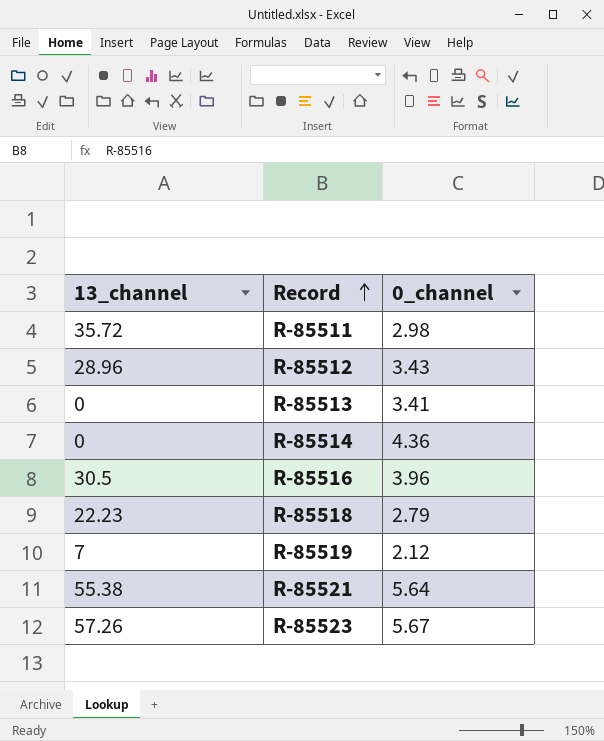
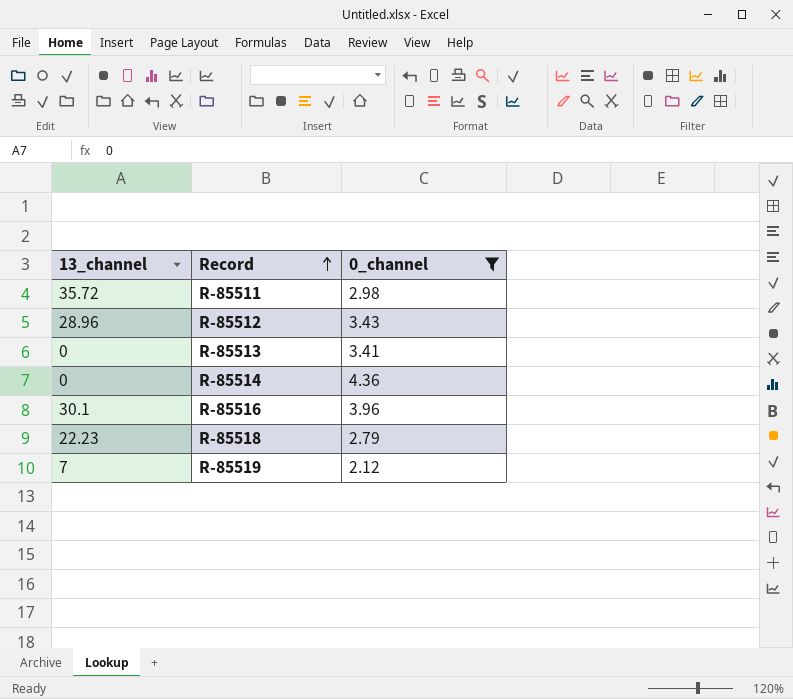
filter: none -> 0_channel <= 4.36
R-85516 | 13_channel: 30.5 -> 30.1

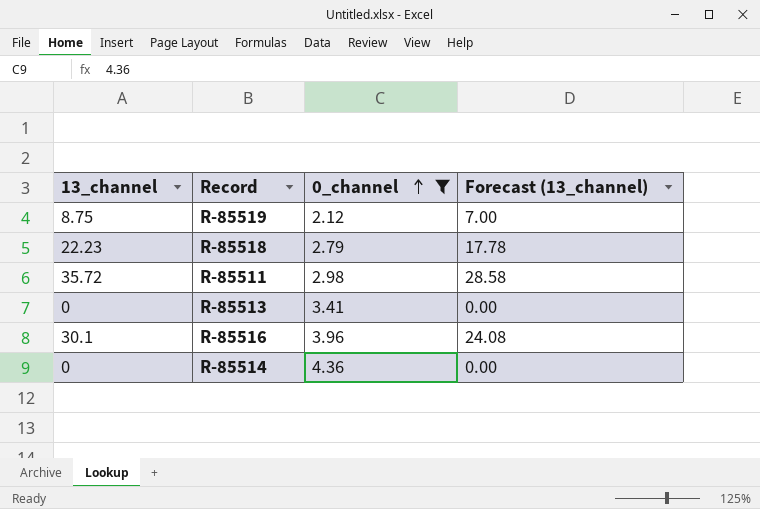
row order: Record ascending -> 0_channel ascending
column Forecast (13_channel) | formula: none -> [13_channel] * 0.8
row R-85512: 28.96 | 3.43 -> none
R-85519 | 13_channel: 7 -> 8.75

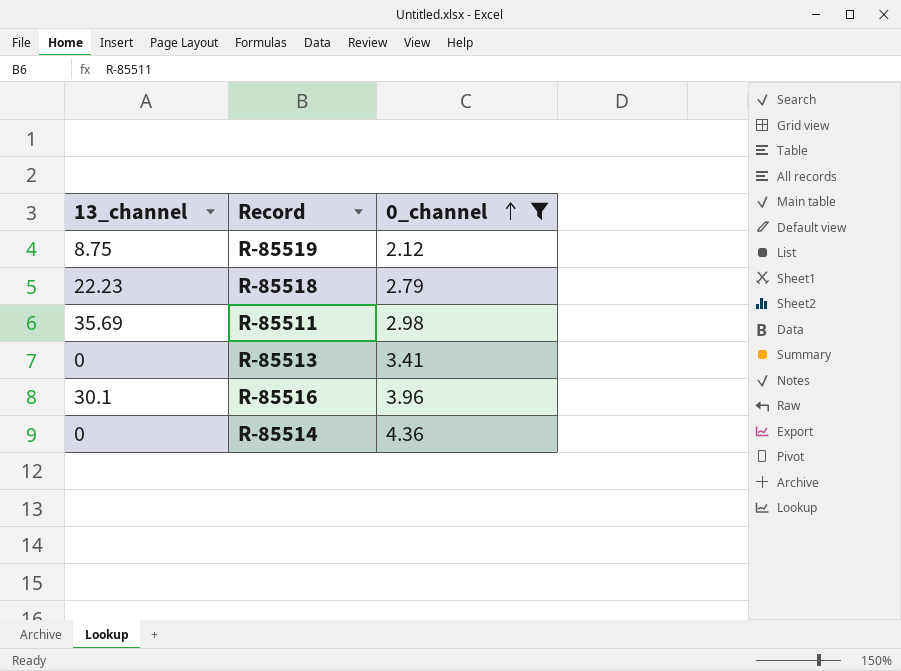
column Forecast (13_channel) | formula: [13_channel] * 0.8 -> none
R-85511 | 13_channel: 35.72 -> 35.69

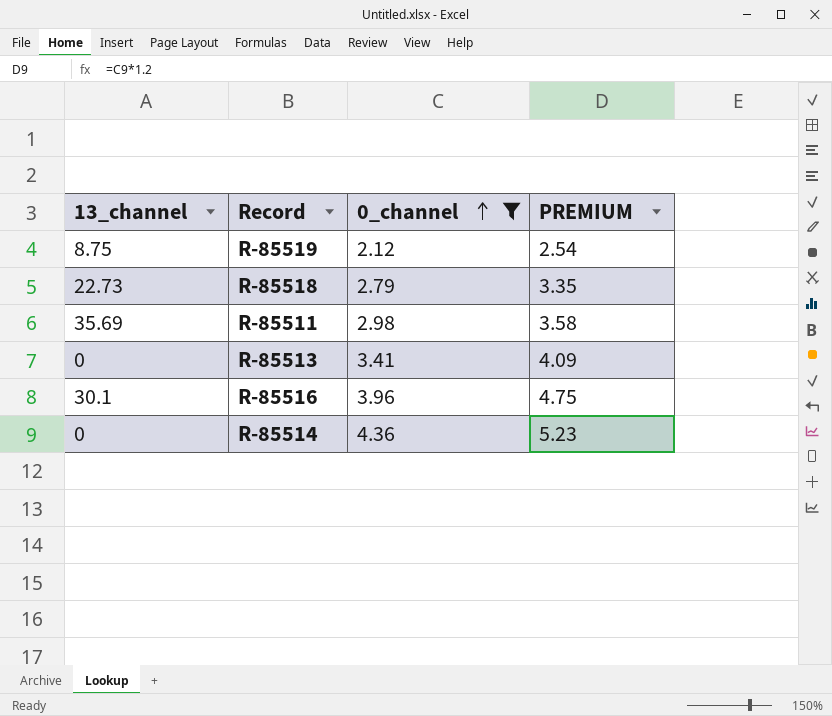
column PREMIUM | formula: none -> [0_channel] * 1.2
R-85518 | 13_channel: 22.23 -> 22.73

